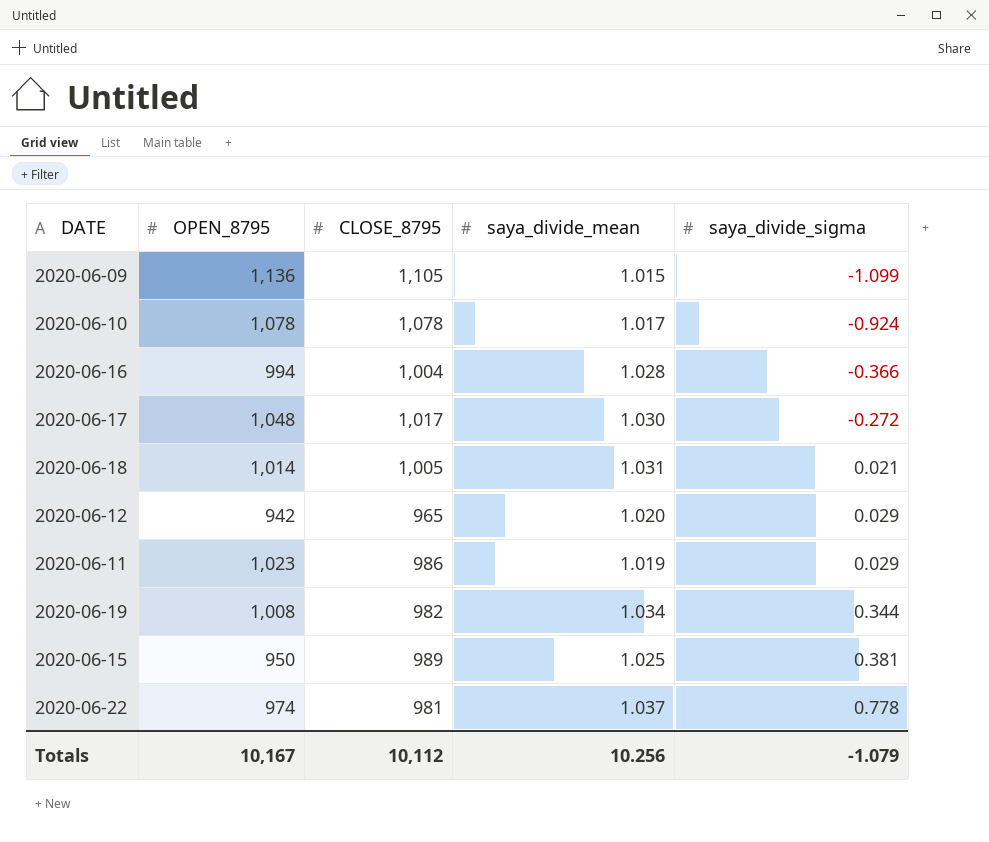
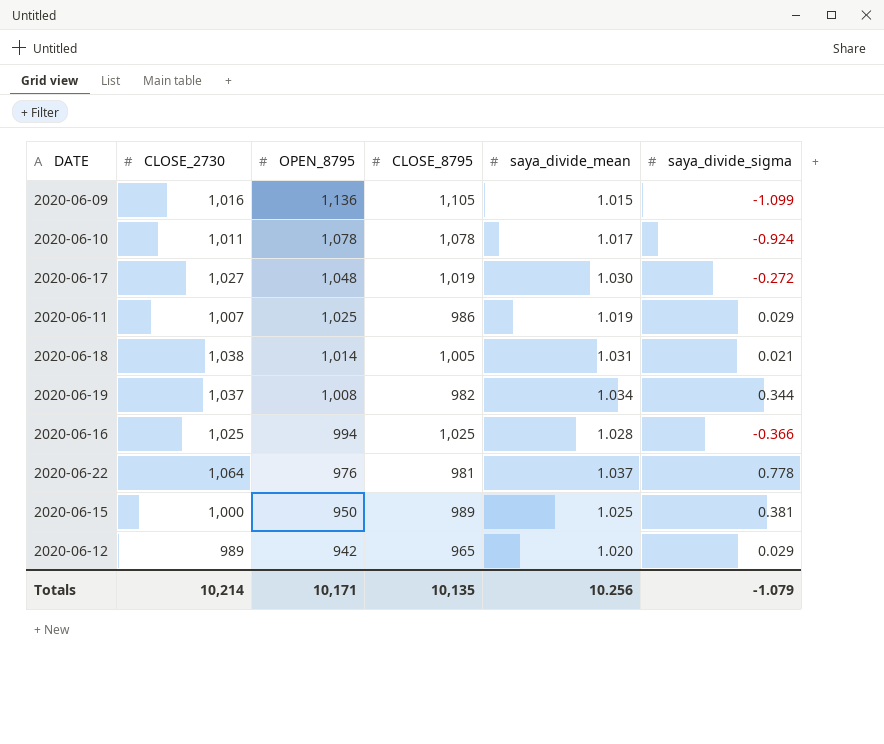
row order: saya_divide_sigma ascending -> OPEN_8795 descending
column CLOSE_2730 | position: none -> 2
2020-06-17 | CLOSE_8795: 1,017 -> 1,019
2020-06-11 | OPEN_8795: 1,023 -> 1,025
2020-06-16 | CLOSE_8795: 1,004 -> 1,025
2020-06-22 | OPEN_8795: 974 -> 976
Totals | OPEN_8795: 10,167 -> 10,171
Totals | CLOSE_8795: 10,112 -> 10,135

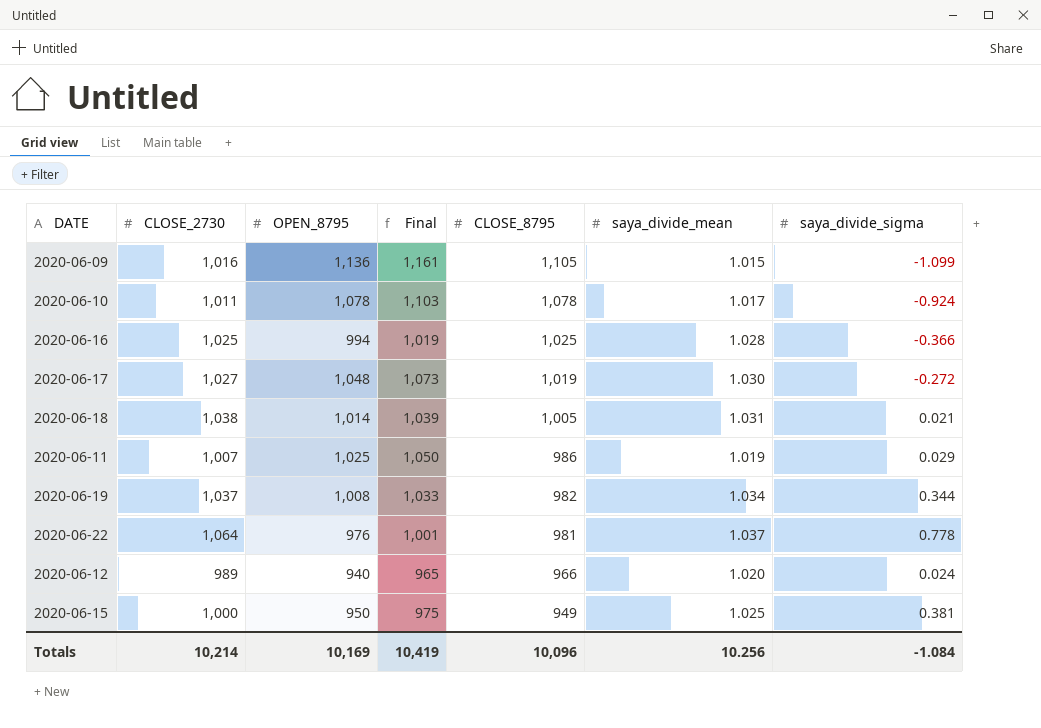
row order: OPEN_8795 descending -> CLOSE_8795 descending
column Final | formula: none -> [OPEN_8795] + 25
2020-06-12 | OPEN_8795: 942 -> 940
2020-06-12 | CLOSE_8795: 965 -> 966
2020-06-12 | saya_divide_sigma: 0.029 -> 0.024
2020-06-15 | CLOSE_8795: 989 -> 949
Totals | OPEN_8795: 10,171 -> 10,169
Totals | CLOSE_8795: 10,135 -> 10,096
Totals | saya_divide_sigma: -1.079 -> -1.084

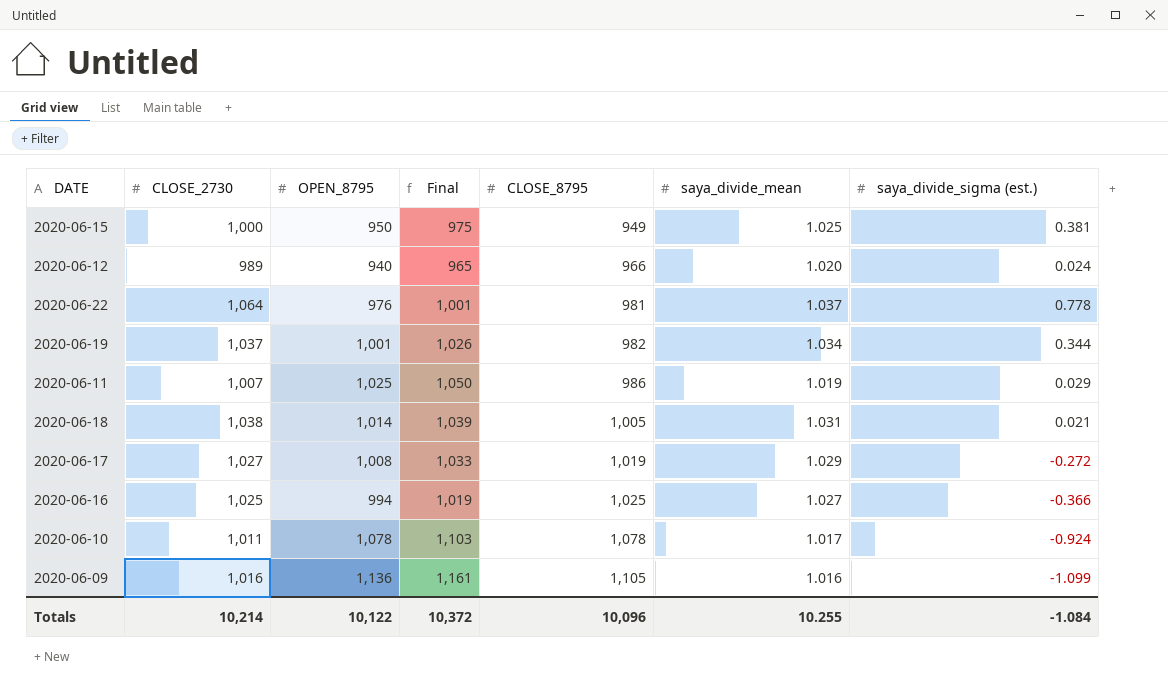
row order: CLOSE_8795 descending -> CLOSE_8795 ascending
column name: saya_divide_sigma -> saya_divide_sigma (est.)
2020-06-19 | OPEN_8795: 1,008 -> 1,001
2020-06-19 | Final: 1,033 -> 1,026
2020-06-17 | OPEN_8795: 1,048 -> 1,008
2020-06-17 | Final: 1,073 -> 1,033
2020-06-17 | saya_divide_mean: 1.030 -> 1.029
2020-06-16 | saya_divide_mean: 1.028 -> 1.027
2020-06-09 | saya_divide_mean: 1.015 -> 1.016
Totals | OPEN_8795: 10,169 -> 10,122
Totals | Final: 10,419 -> 10,372
Totals | saya_divide_mean: 10.256 -> 10.255

